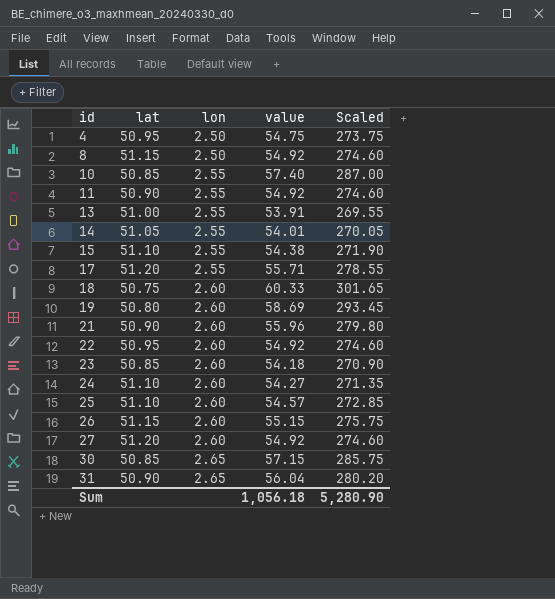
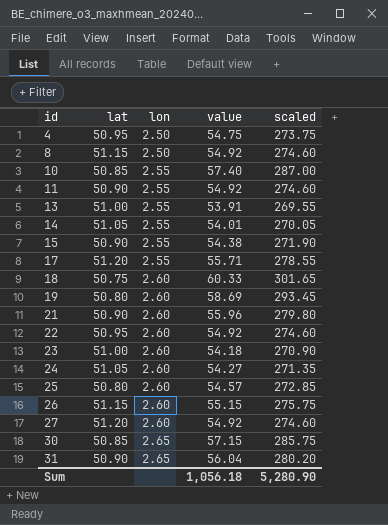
column name: Scaled -> scaled
15 | lat: 51.10 -> 50.90
23 | lat: 50.85 -> 51.00
24 | lat: 51.10 -> 51.05
25 | lat: 51.10 -> 50.80

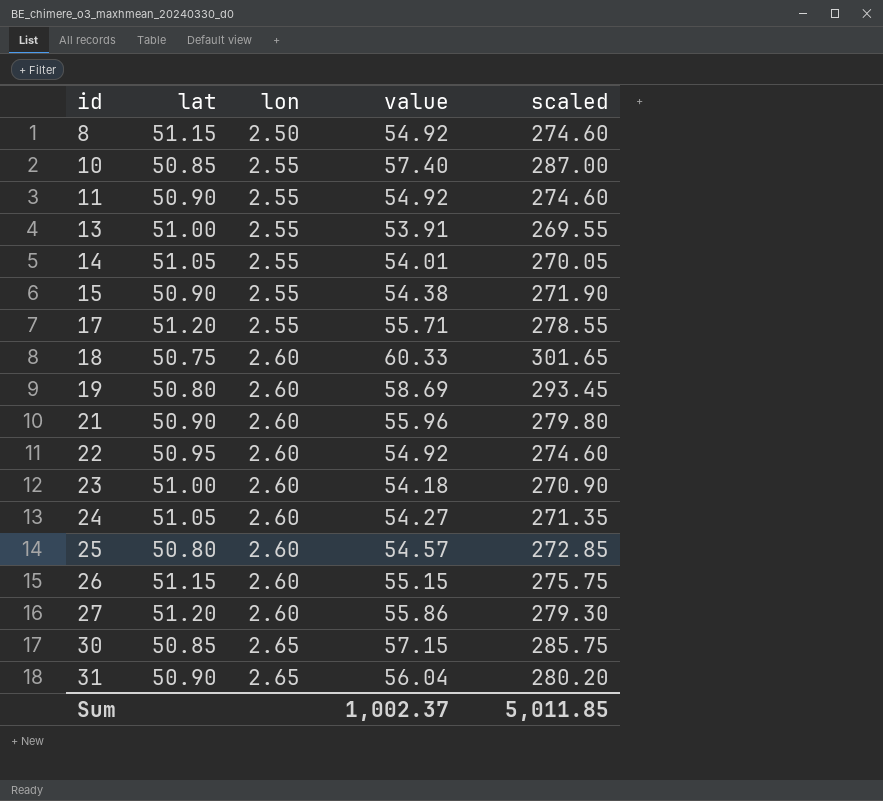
row 4: 50.95 | 2.50 | 54.75 | 273.75 -> none
27 | value: 54.92 -> 55.86
27 | scaled: 274.60 -> 279.30
Sum | value: 1,056.18 -> 1,002.37
Sum | scaled: 5,280.90 -> 5,011.85

